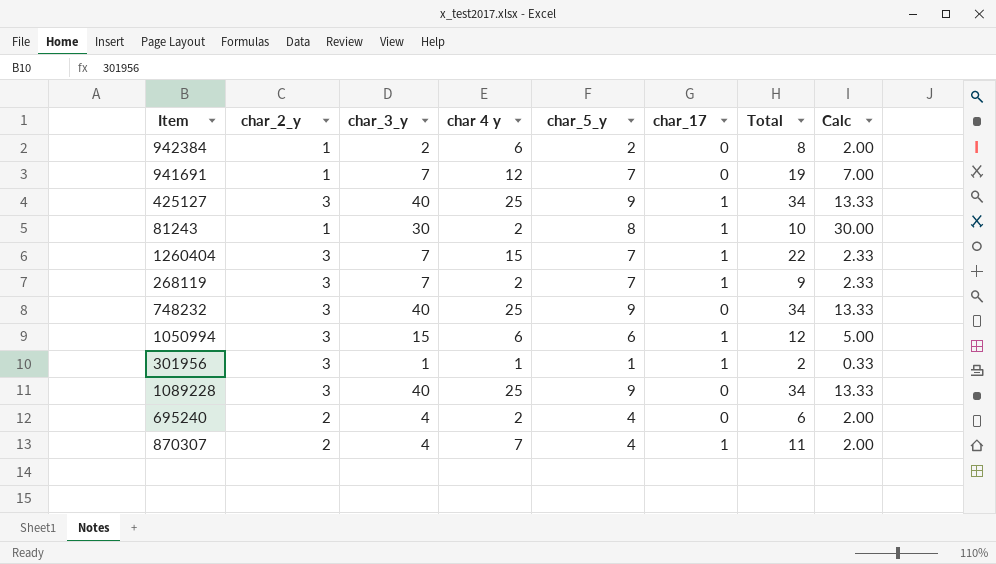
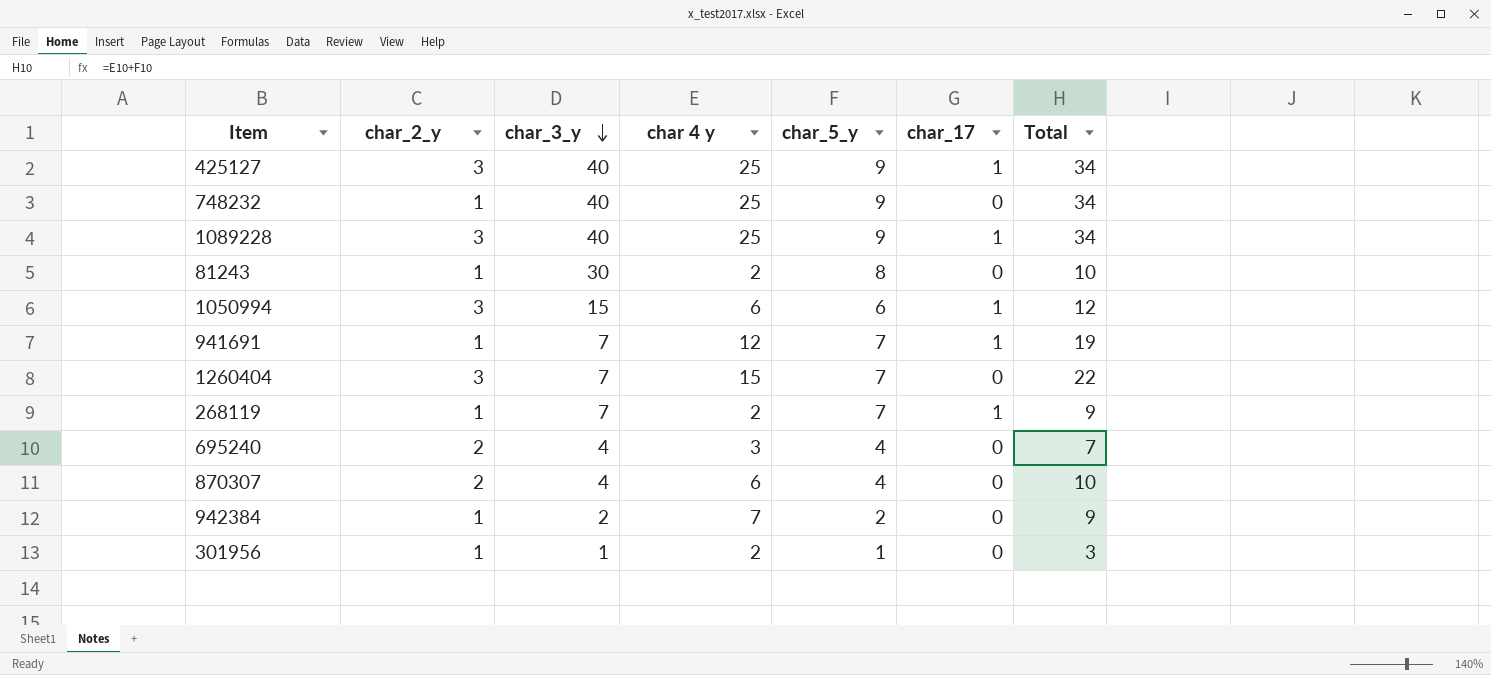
row order: none -> char_3_y descending
column Calc | formula: [char_3_y] / [char_2_y] -> none
748232 | char_2_y: 3 -> 1
1089228 | char_17: 0 -> 1
81243 | char_17: 1 -> 0
941691 | char_17: 0 -> 1
1260404 | char_17: 1 -> 0
268119 | char_2_y: 3 -> 1
695240 | char 4 y: 2 -> 3
695240 | Total: 6 -> 7
870307 | char 4 y: 7 -> 6
870307 | char_17: 1 -> 0
870307 | Total: 11 -> 10
942384 | char 4 y: 6 -> 7
942384 | Total: 8 -> 9
301956 | char_2_y: 3 -> 1
301956 | char 4 y: 1 -> 2
301956 | char_17: 1 -> 0
301956 | Total: 2 -> 3

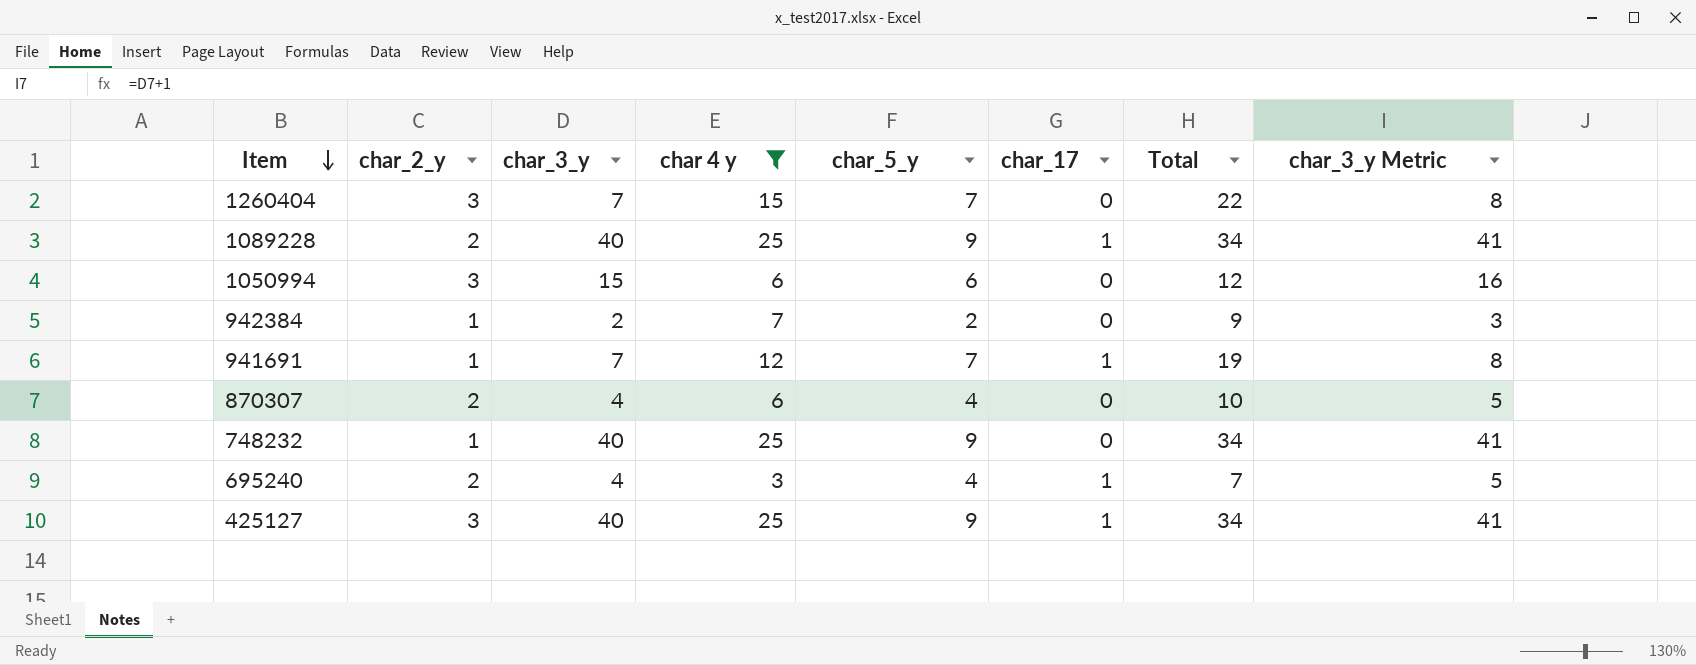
filter: none -> char 4 y != 2
row order: char_3_y descending -> Item descending
column char_3_y Metric | formula: none -> [char_3_y] + 1
1089228 | char_2_y: 3 -> 2
1050994 | char_17: 1 -> 0
695240 | char_17: 0 -> 1

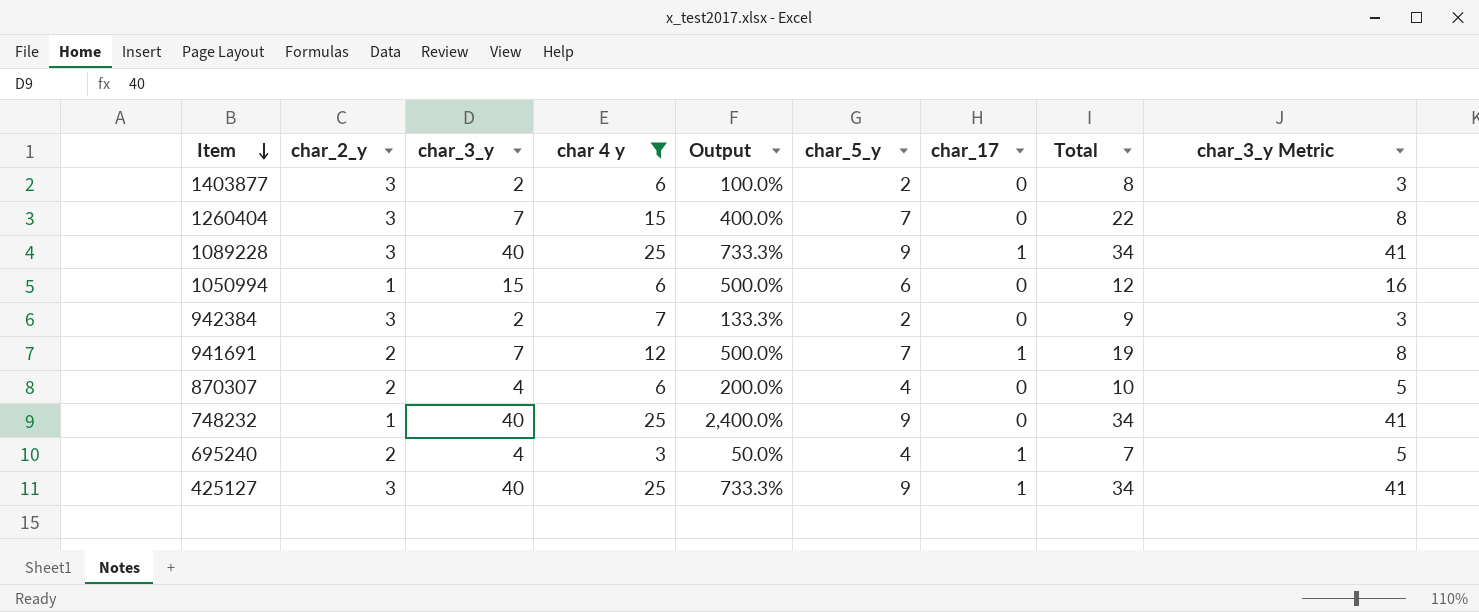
column Output | formula: none -> ([char 4 y] - [char_2_y]) / [char_2_y]
row 1403877: none -> 3 | 2 | 6 | 100.0% | 2 | 0 | 8 | 3
1089228 | char_2_y: 2 -> 3
1050994 | char_2_y: 3 -> 1
942384 | char_2_y: 1 -> 3
941691 | char_2_y: 1 -> 2

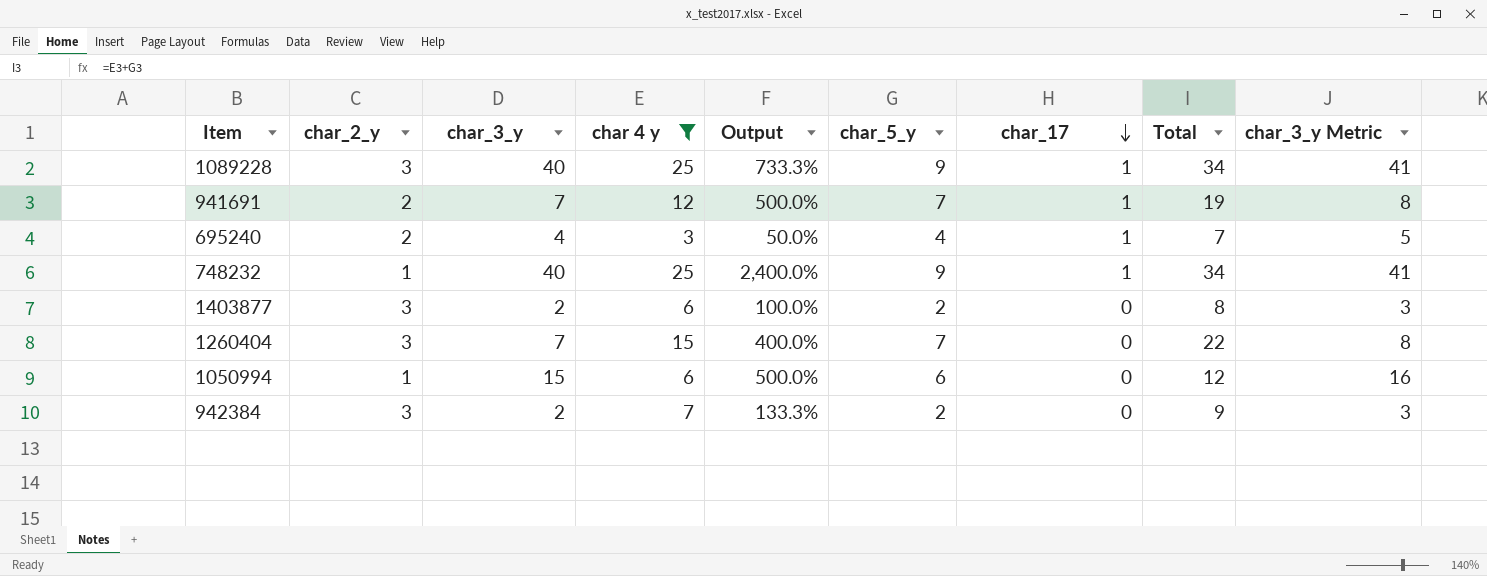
row order: Item descending -> char_17 descending
row 870307: 2 | 4 | 6 | 200.0% | 4 | 0 | 10 | 5 -> none
row 425127: 3 | 40 | 25 | 733.3% | 9 | 1 | 34 | 41 -> none
748232 | char_17: 0 -> 1

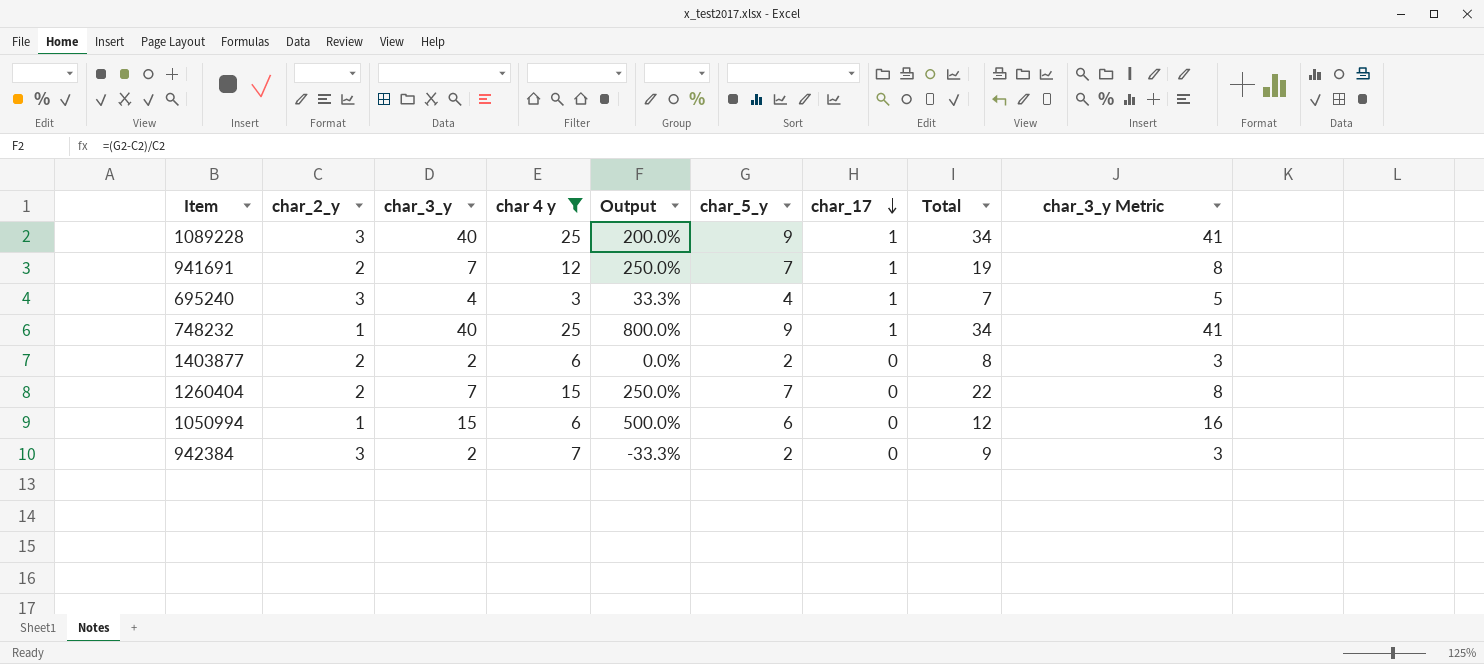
column Output | formula: ([char 4 y] - [char_2_y]) / [char_2_y] -> ([char_5_y] - [char_2_y]) / [char_2_y]
695240 | char_2_y: 2 -> 3
1403877 | char_2_y: 3 -> 2
1260404 | char_2_y: 3 -> 2

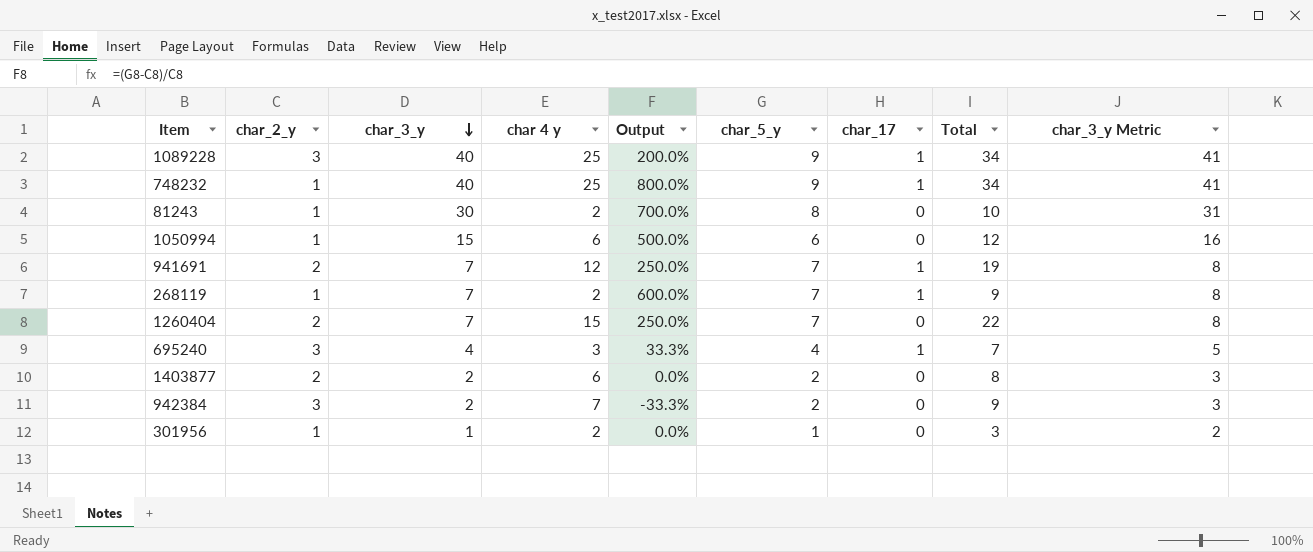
filter: char 4 y != 2 -> none
row order: char_17 descending -> char_3_y descending

